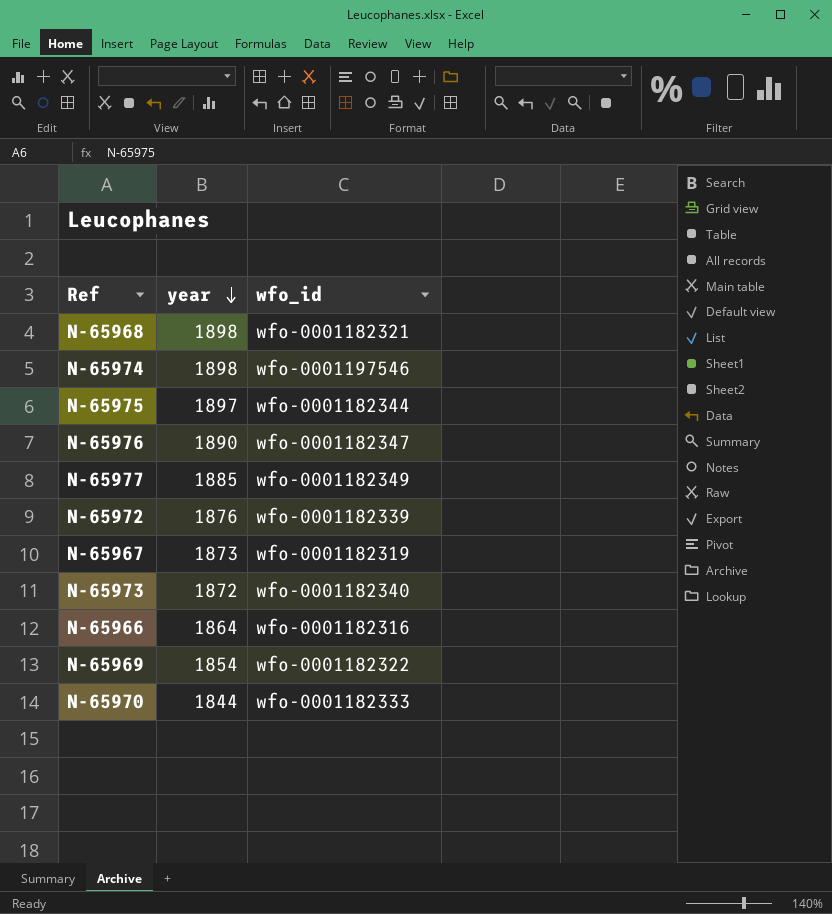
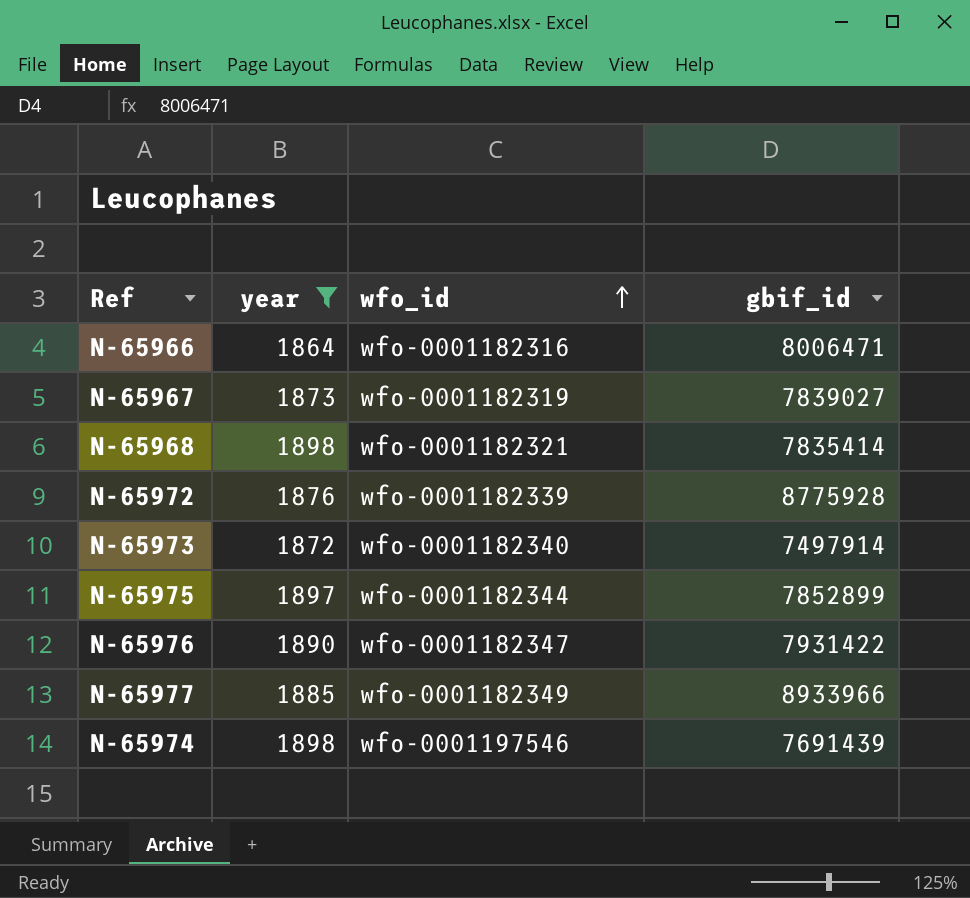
filter: none -> year >= 1864
row order: year descending -> wfo_id ascending
column gbif_id | position: none -> 4

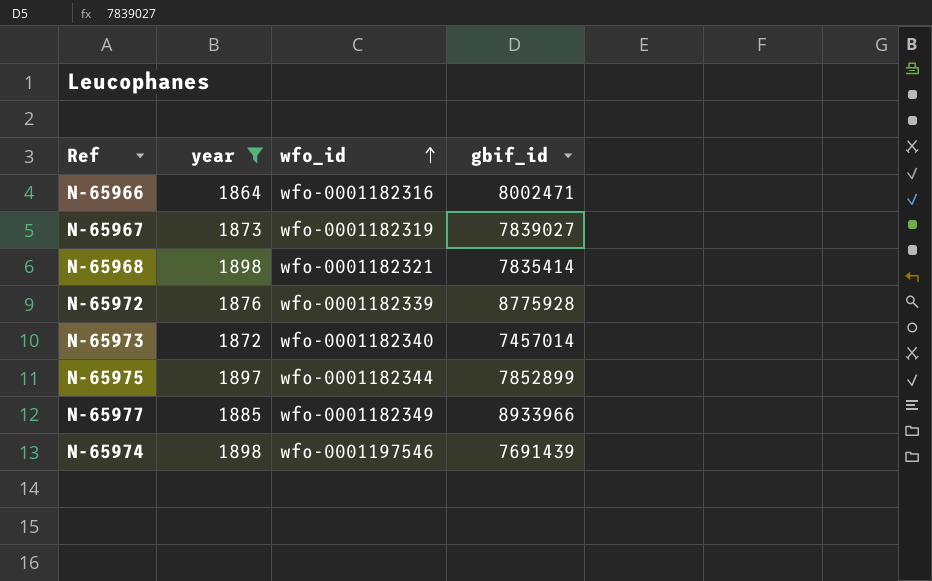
row N-65976: 1890 | wfo-0001182347 | 7931422 -> none
N-65966 | gbif_id: 8006471 -> 8002471
N-65973 | gbif_id: 7497914 -> 7457014

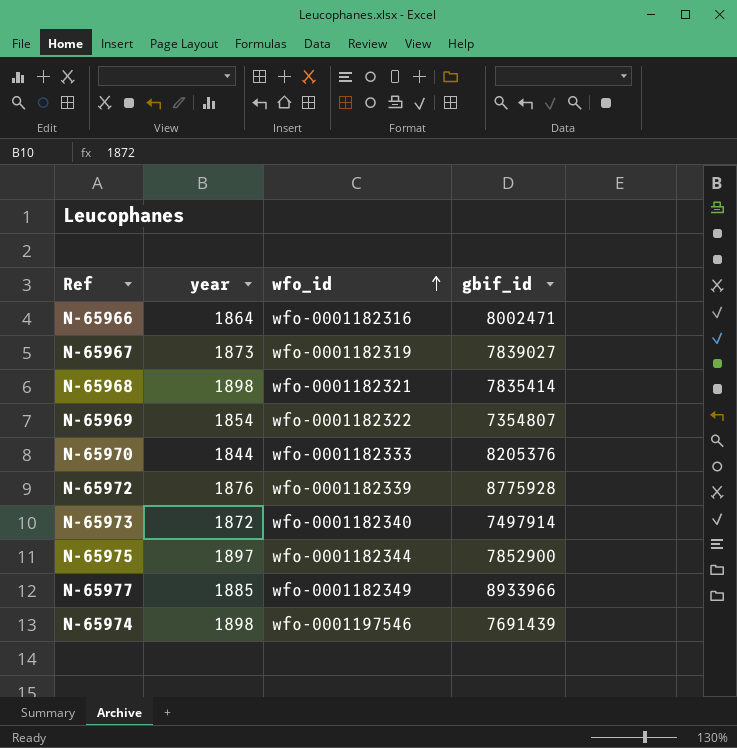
filter: year >= 1864 -> none
N-65973 | gbif_id: 7457014 -> 7497914
N-65975 | gbif_id: 7852899 -> 7852900

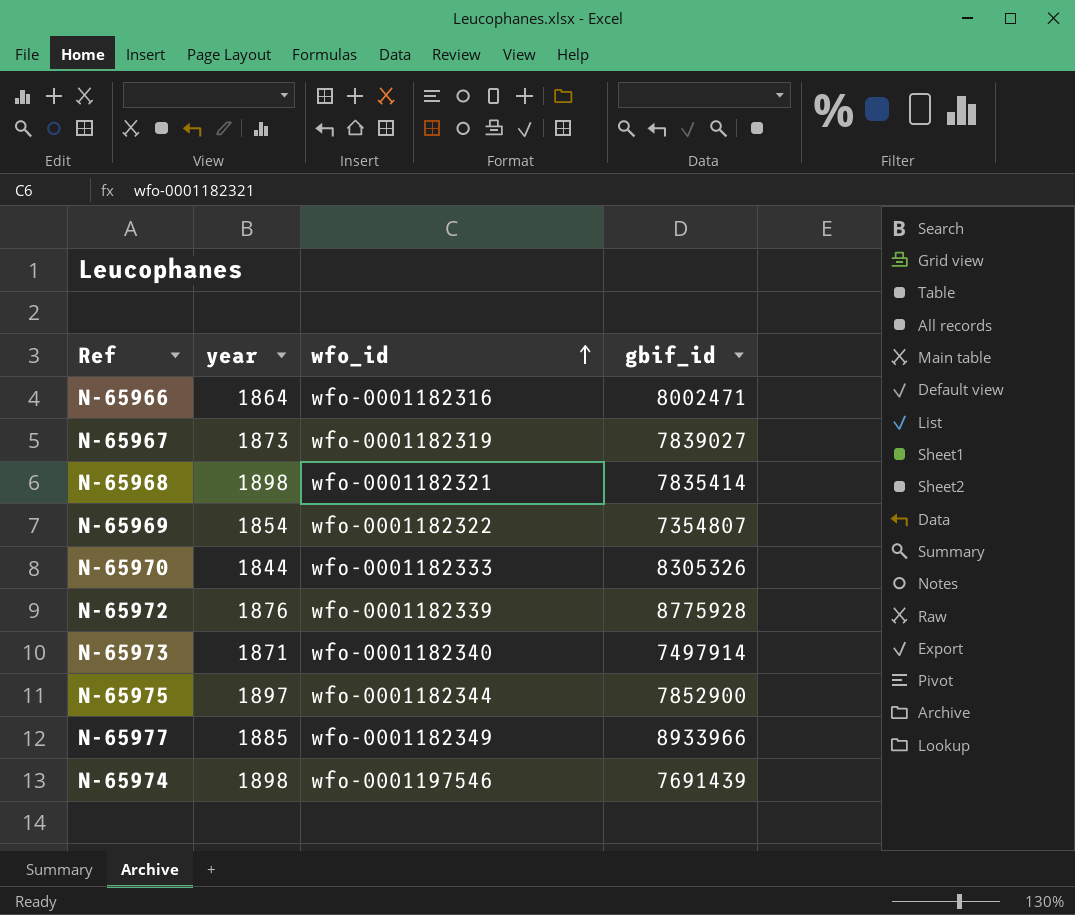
N-65970 | gbif_id: 8205376 -> 8305326
N-65973 | year: 1872 -> 1871

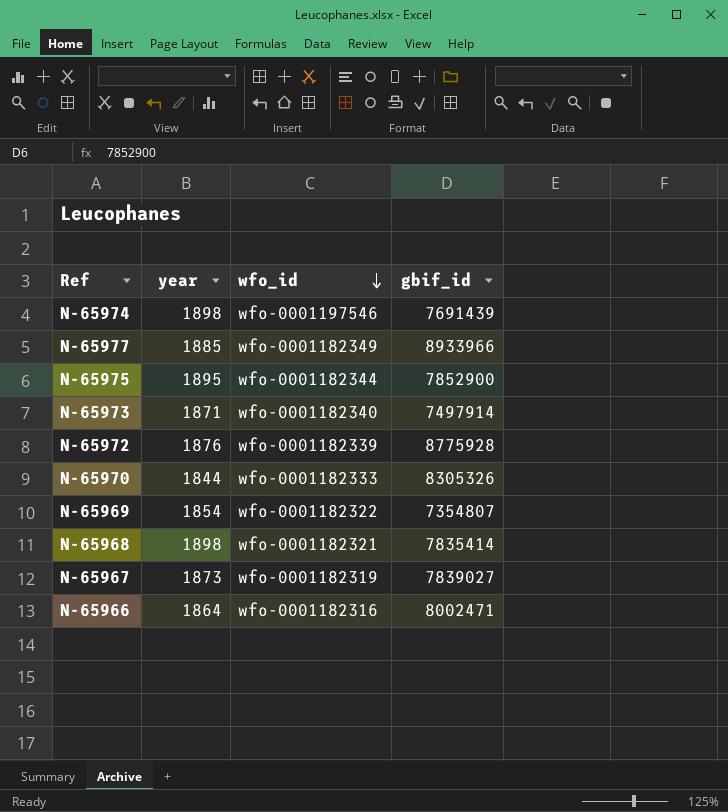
row order: wfo_id ascending -> wfo_id descending
N-65975 | year: 1897 -> 1895

